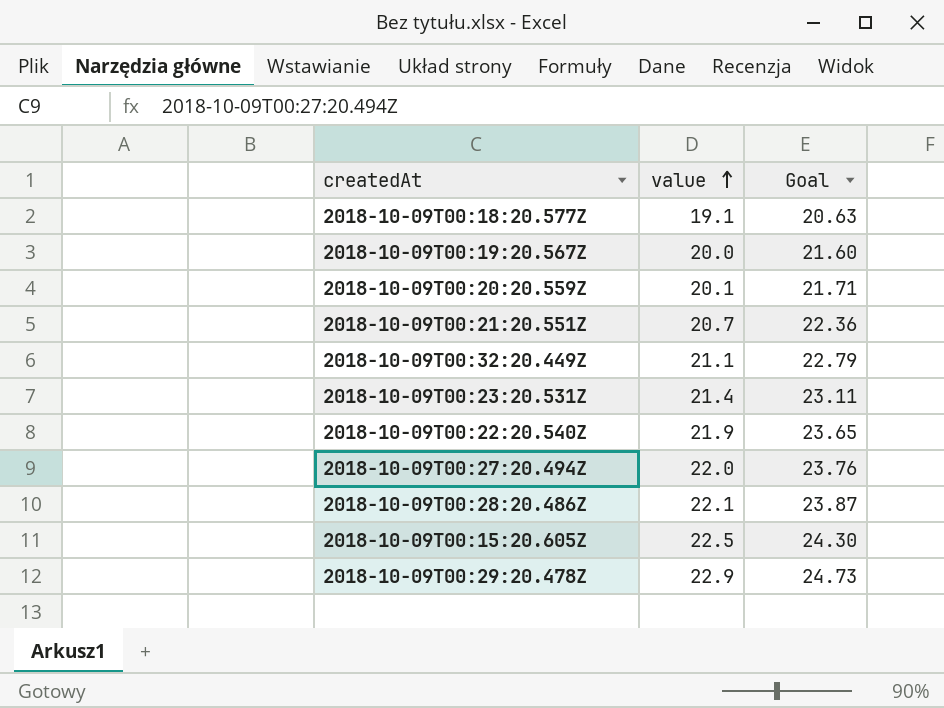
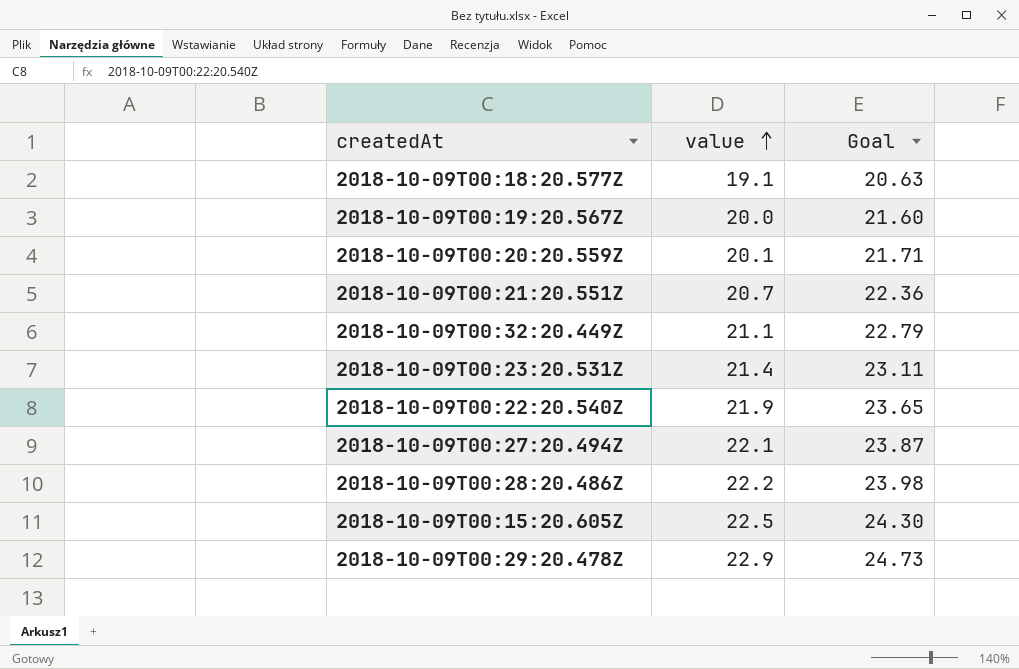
2018-10-09T00:27:20.494Z | value: 22.0 -> 22.1
2018-10-09T00:27:20.494Z | Goal: 23.76 -> 23.87
2018-10-09T00:28:20.486Z | value: 22.1 -> 22.2
2018-10-09T00:28:20.486Z | Goal: 23.87 -> 23.98

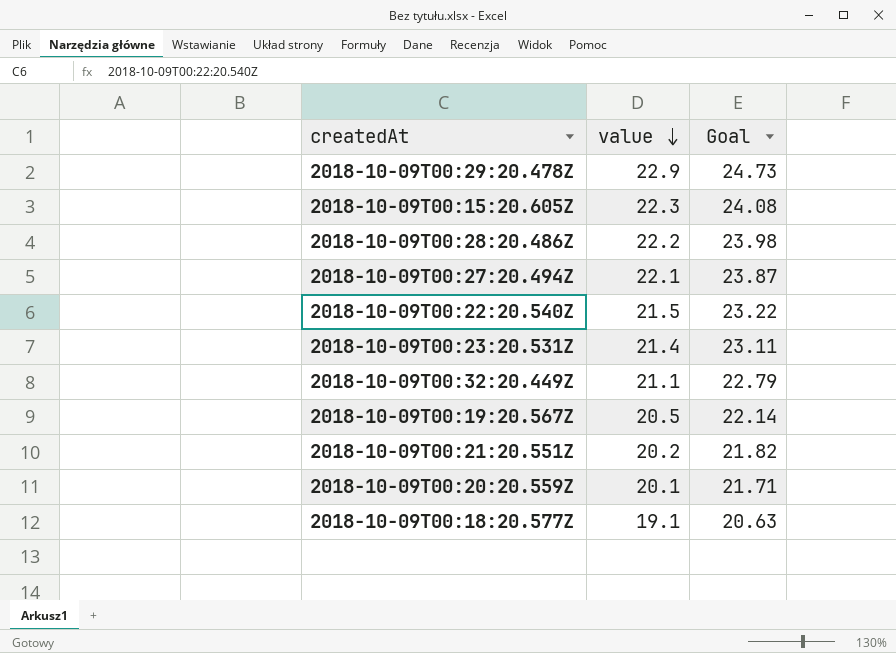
row order: value ascending -> value descending
2018-10-09T00:15:20.605Z | value: 22.5 -> 22.3
2018-10-09T00:15:20.605Z | Goal: 24.30 -> 24.08
2018-10-09T00:22:20.540Z | value: 21.9 -> 21.5
2018-10-09T00:22:20.540Z | Goal: 23.65 -> 23.22
2018-10-09T00:19:20.567Z | value: 20.0 -> 20.5
2018-10-09T00:19:20.567Z | Goal: 21.60 -> 22.14
2018-10-09T00:21:20.551Z | value: 20.7 -> 20.2
2018-10-09T00:21:20.551Z | Goal: 22.36 -> 21.82

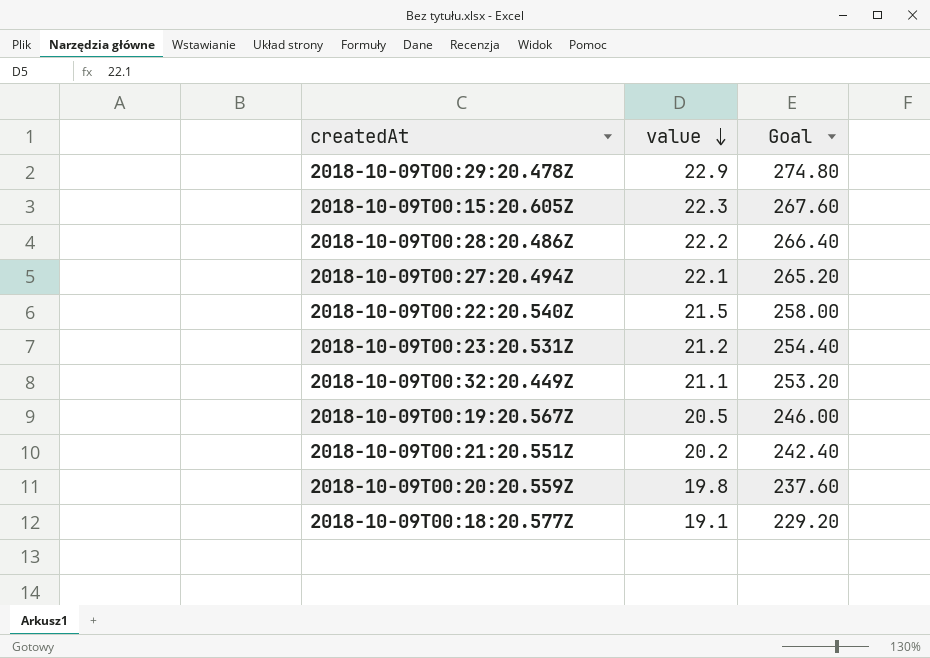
column Goal | formula: [value] * 1.08 -> [value] * 12
2018-10-09T00:23:20.531Z | value: 21.4 -> 21.2
2018-10-09T00:20:20.559Z | value: 20.1 -> 19.8

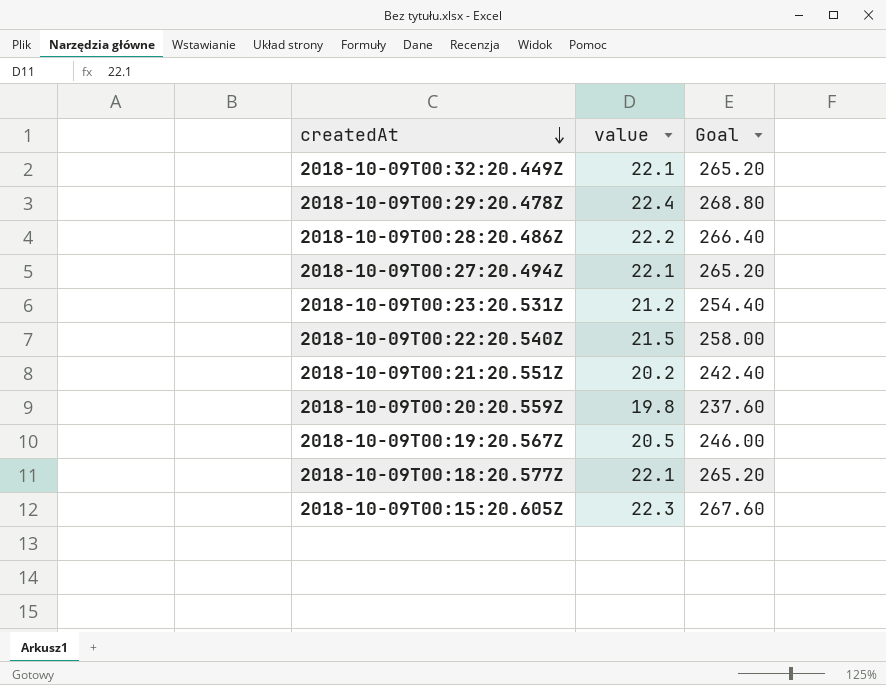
row order: value descending -> createdAt descending
2018-10-09T00:32:20.449Z | value: 21.1 -> 22.1
2018-10-09T00:32:20.449Z | Goal: 253.20 -> 265.20
2018-10-09T00:29:20.478Z | value: 22.9 -> 22.4
2018-10-09T00:29:20.478Z | Goal: 274.80 -> 268.80
2018-10-09T00:18:20.577Z | value: 19.1 -> 22.1
2018-10-09T00:18:20.577Z | Goal: 229.20 -> 265.20

